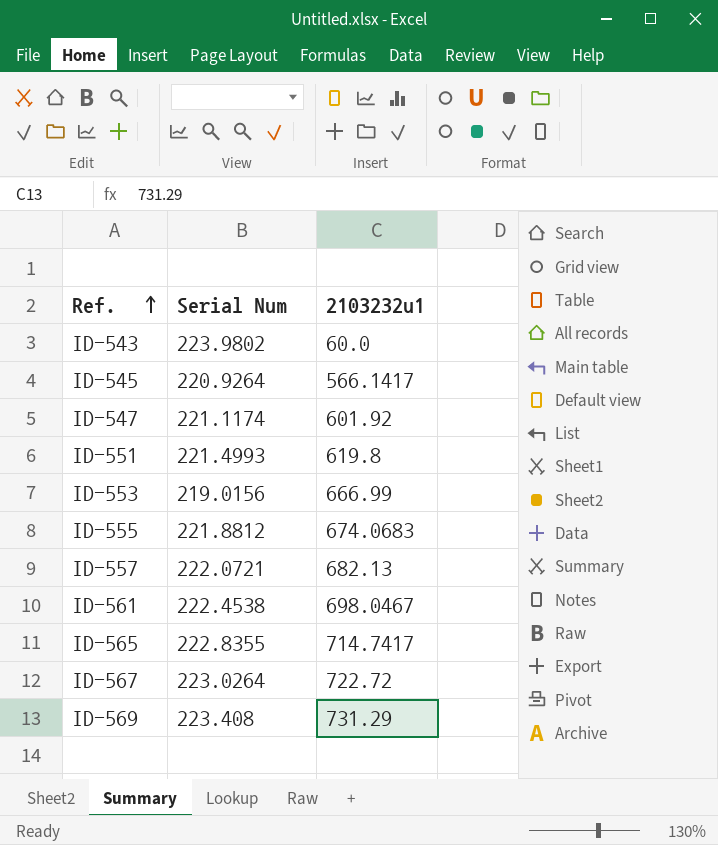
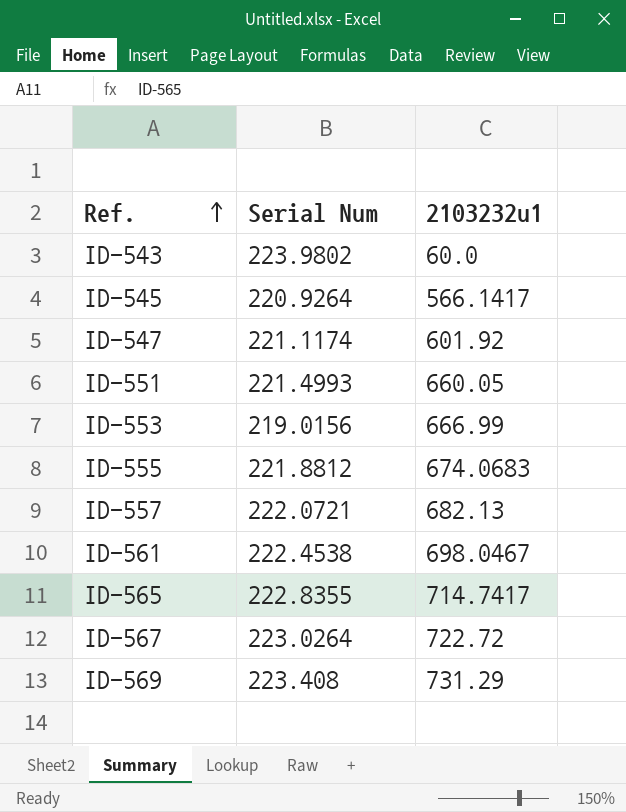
ID-551 | 2103232u1: 619.8 -> 660.05

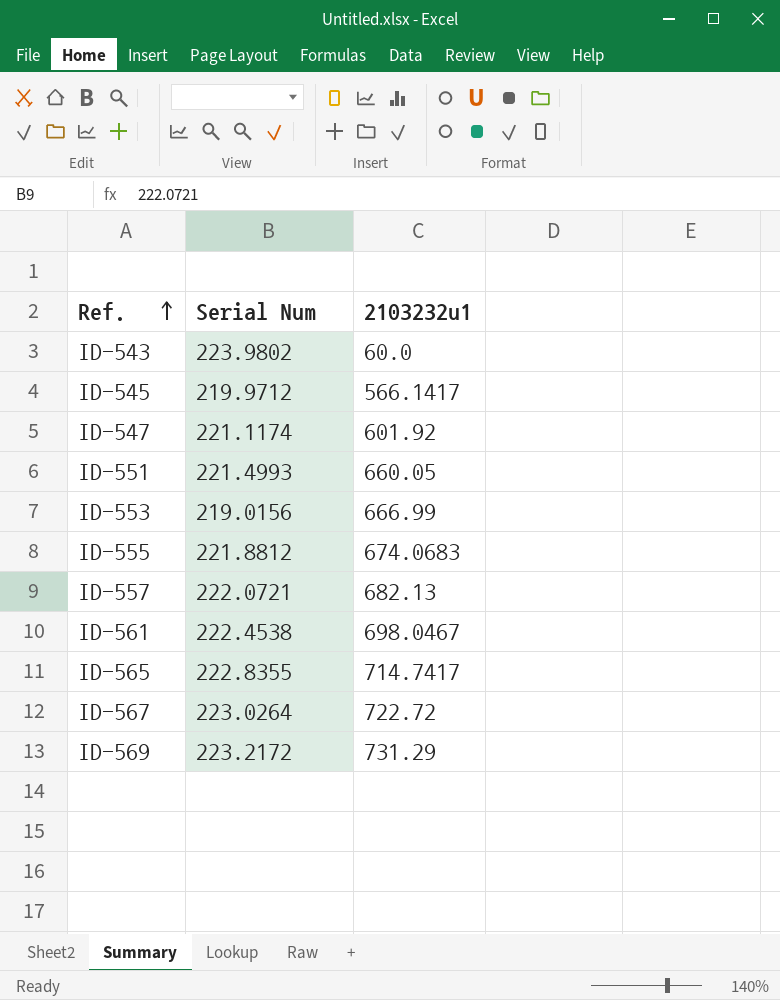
ID-545 | Serial Num: 220.9264 -> 219.9712
ID-569 | Serial Num: 223.408 -> 223.2172

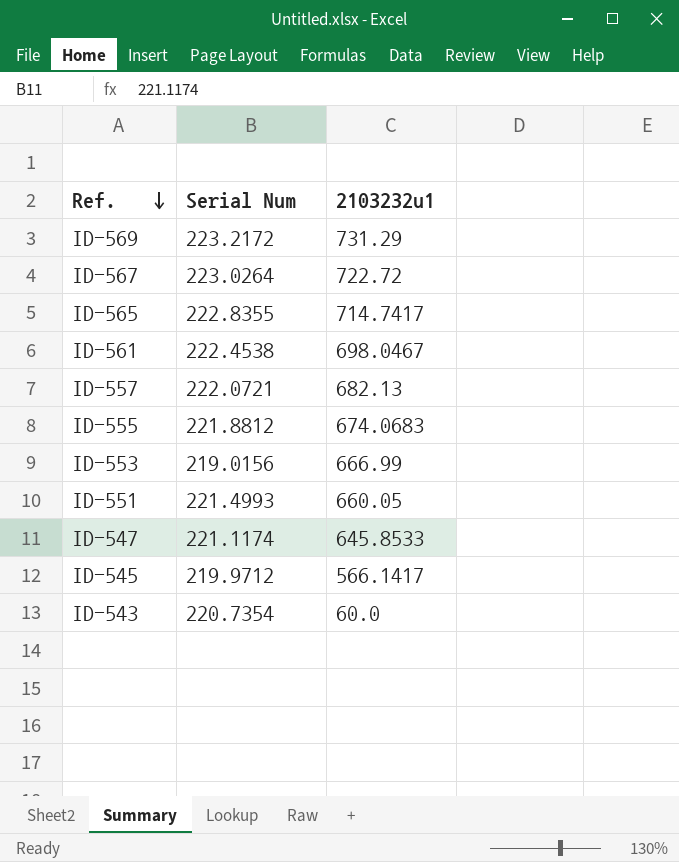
row order: Ref. ascending -> Ref. descending
ID-547 | 2103232u1: 601.92 -> 645.8533
ID-543 | Serial Num: 223.9802 -> 220.7354

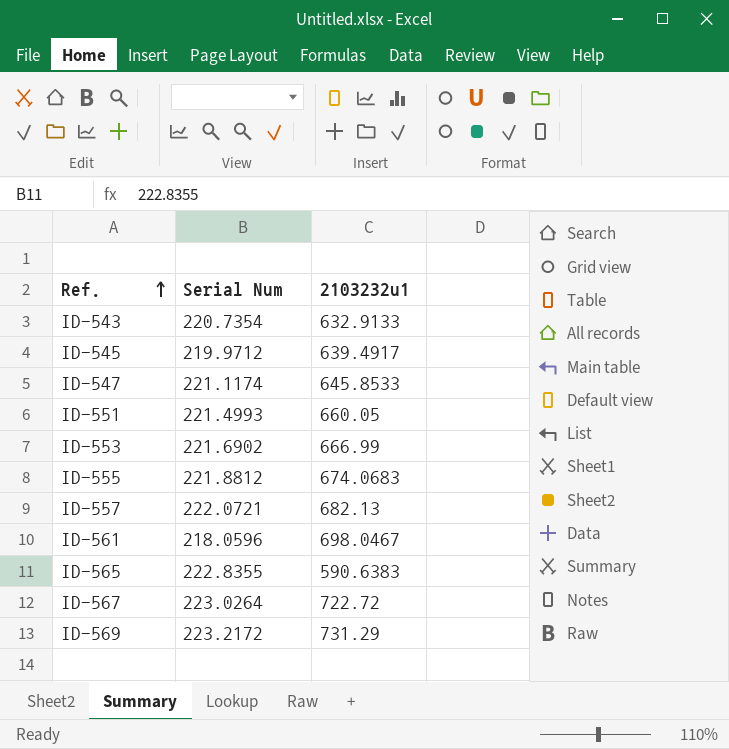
row order: Ref. descending -> Ref. ascending
ID-543 | 2103232u1: 60.0 -> 632.9133
ID-545 | 2103232u1: 566.1417 -> 639.4917
ID-553 | Serial Num: 219.0156 -> 221.6902
ID-561 | Serial Num: 222.4538 -> 218.0596
ID-565 | 2103232u1: 714.7417 -> 590.6383

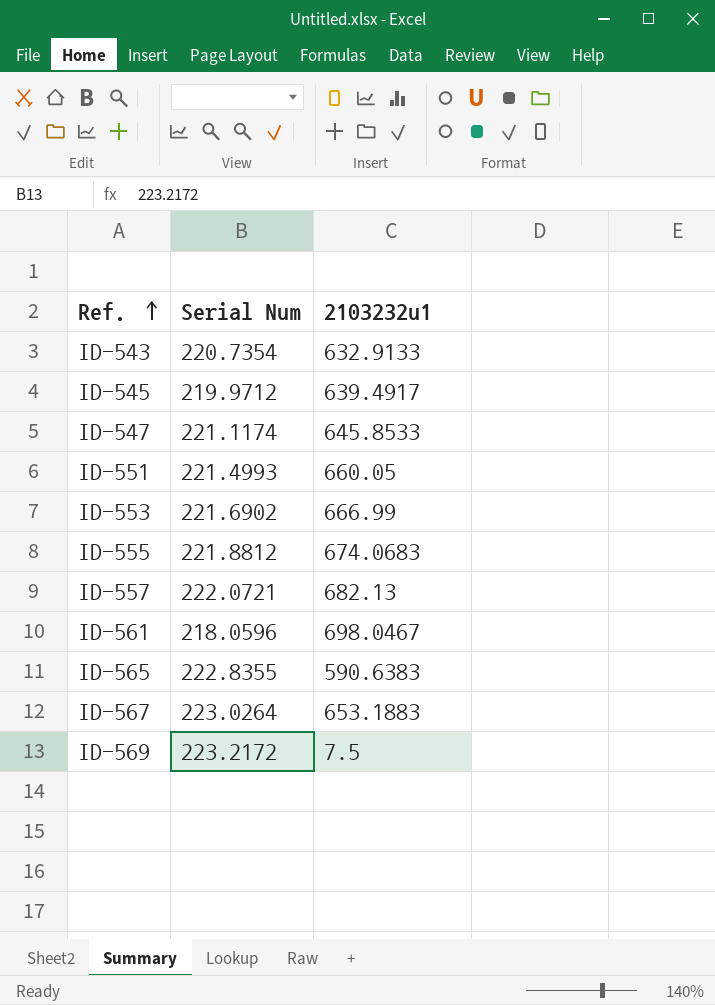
ID-567 | 2103232u1: 722.72 -> 653.1883
ID-569 | 2103232u1: 731.29 -> 7.5

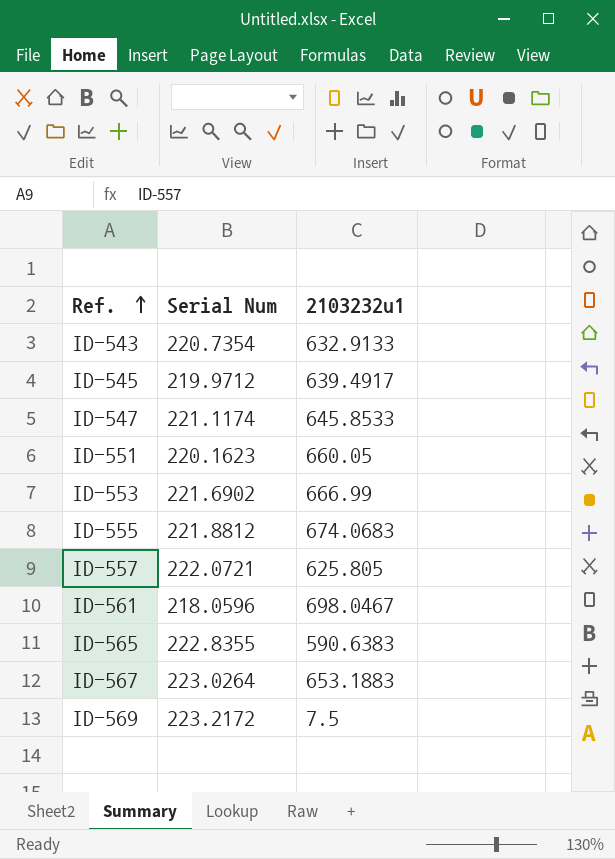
ID-551 | Serial Num: 221.4993 -> 220.1623
ID-557 | 2103232u1: 682.13 -> 625.805

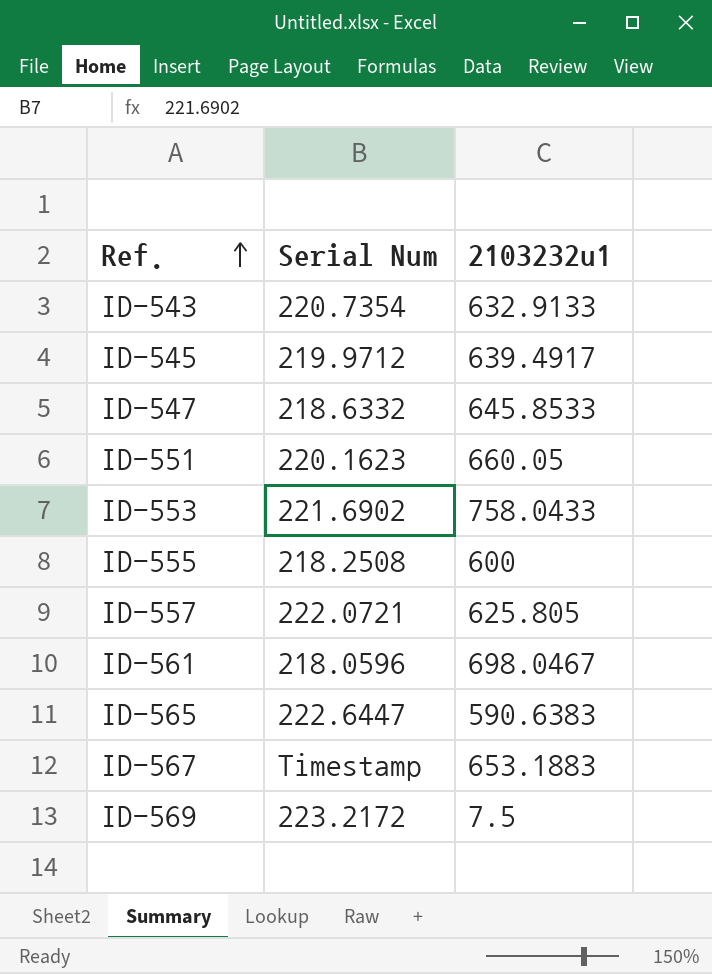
ID-547 | Serial Num: 221.1174 -> 218.6332
ID-553 | 2103232u1: 666.99 -> 758.0433
ID-555 | Serial Num: 221.8812 -> 218.2508
ID-555 | 2103232u1: 674.0683 -> 600
ID-565 | Serial Num: 222.8355 -> 222.6447
ID-567 | Serial Num: 223.0264 -> Timestamp

